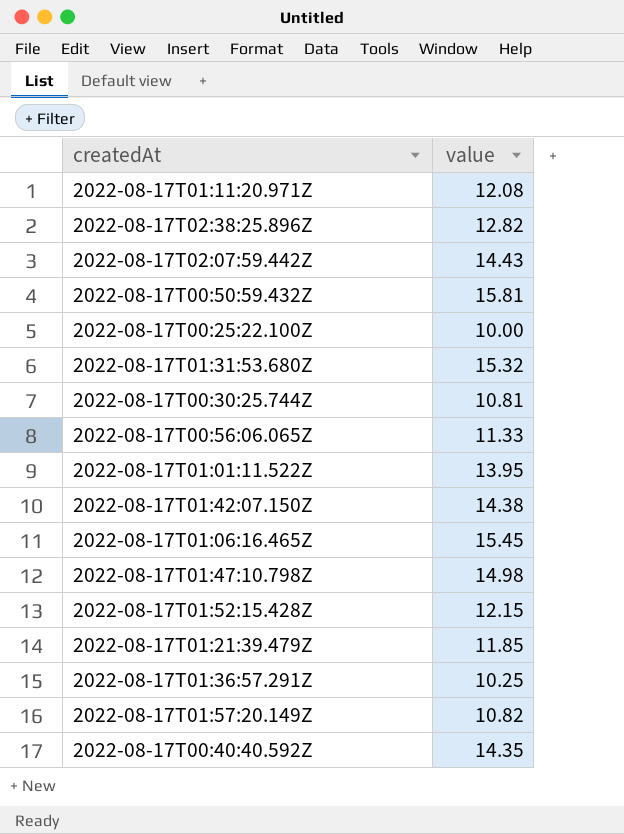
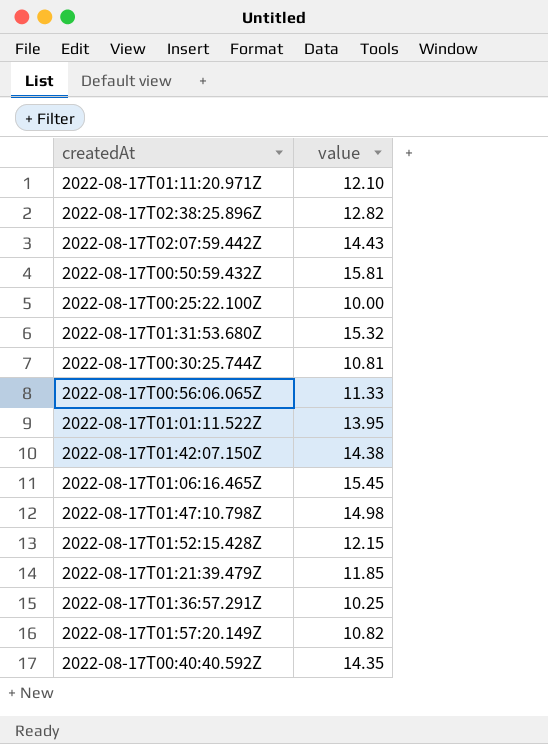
2022-08-17T01:11:20.971Z | value: 12.08 -> 12.10

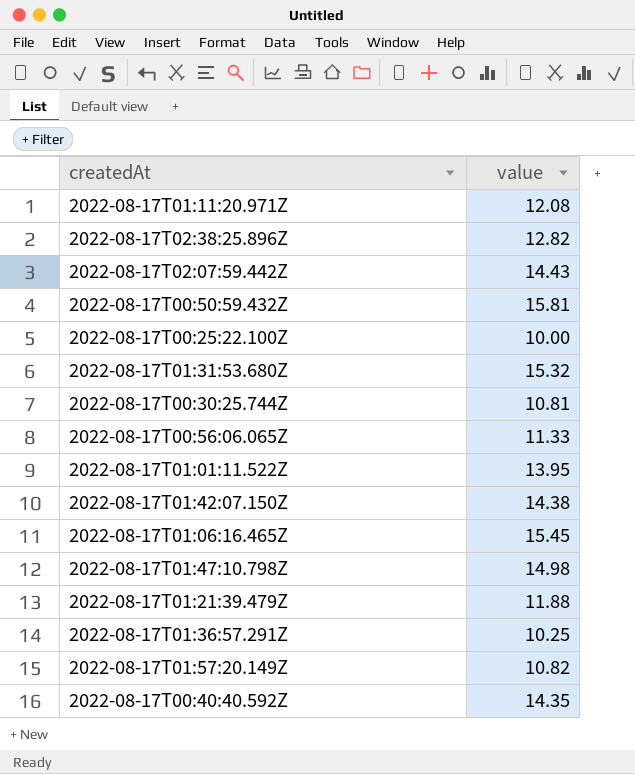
row 2022-08-17T01:52:15.428Z: 12.15 -> none
2022-08-17T01:11:20.971Z | value: 12.10 -> 12.08
2022-08-17T01:21:39.479Z | value: 11.85 -> 11.88

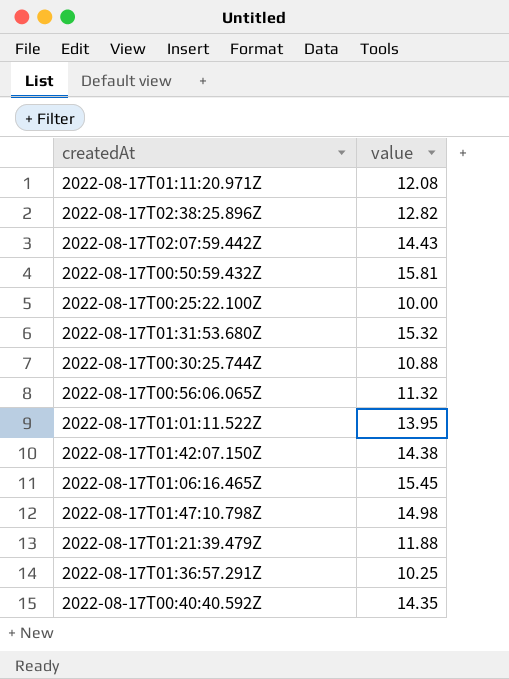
row 2022-08-17T01:57:20.149Z: 10.82 -> none
2022-08-17T00:30:25.744Z | value: 10.81 -> 10.88
2022-08-17T00:56:06.065Z | value: 11.33 -> 11.32

